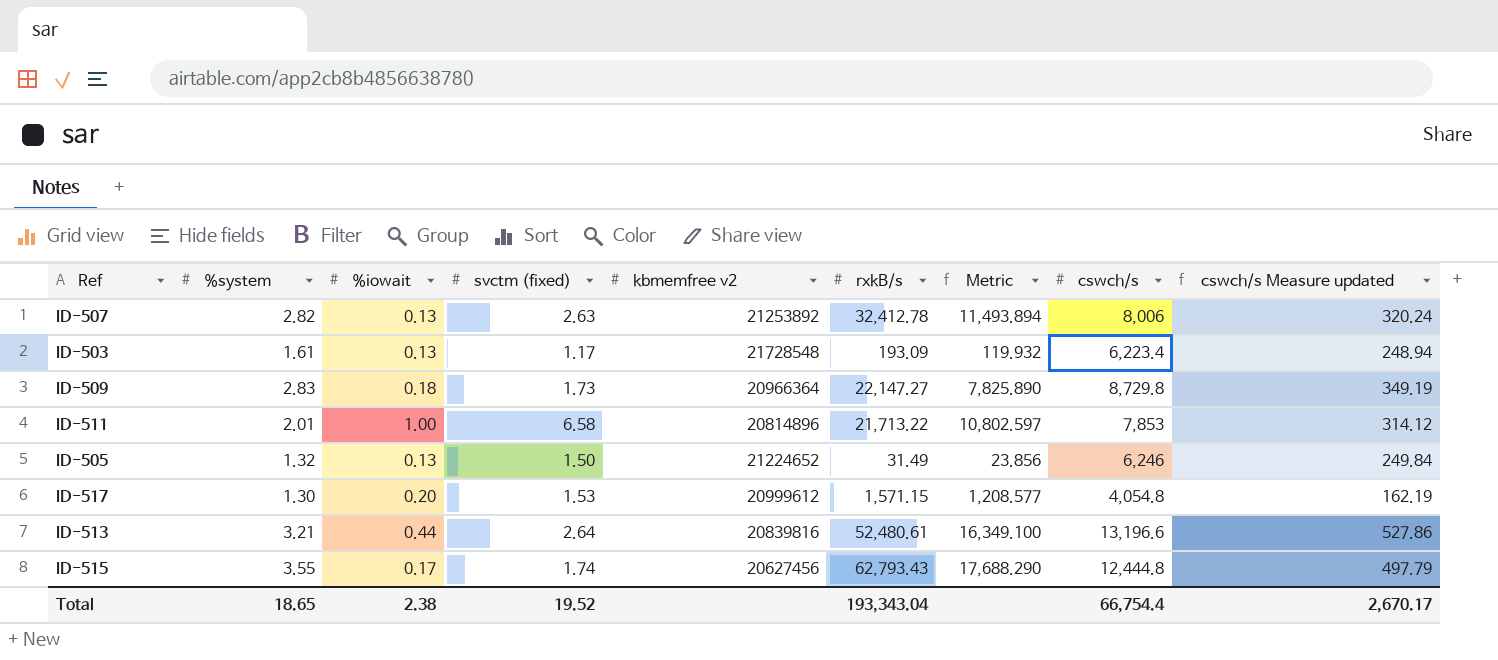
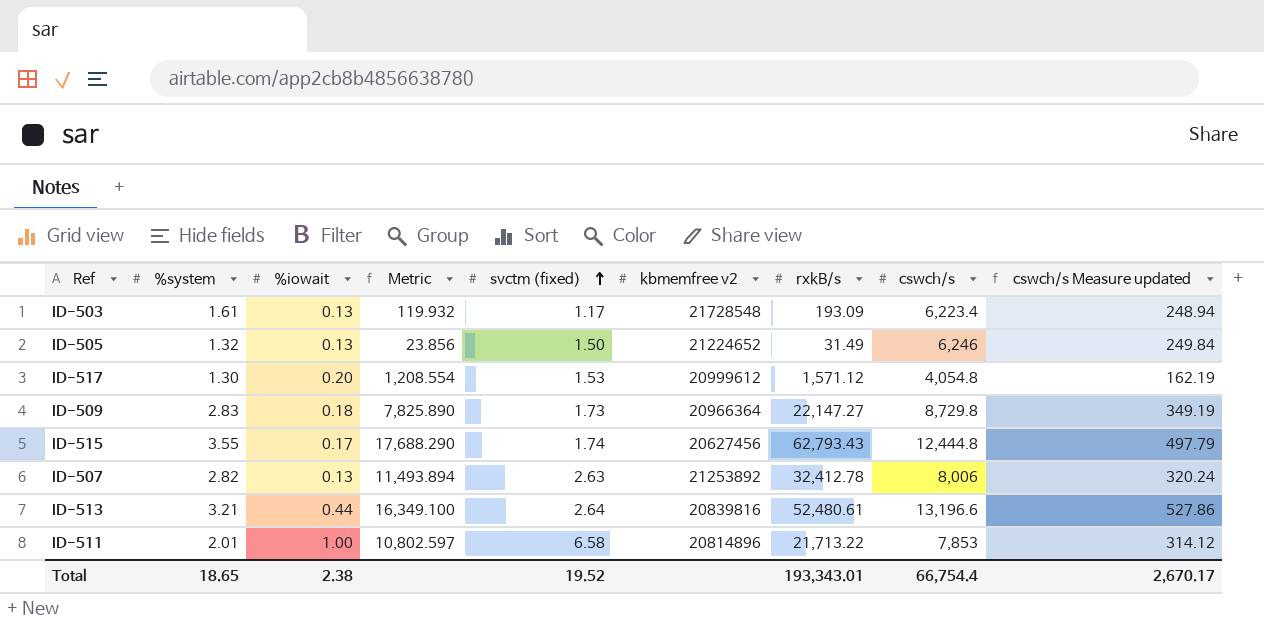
row order: none -> svctm (fixed) ascending
column Metric | position: 7 -> 4
ID-517 | Metric: 1,208.577 -> 1,208.554
ID-517 | rxkB/s: 1,571.15 -> 1,571.12
Total | rxkB/s: 193,343.04 -> 193,343.01

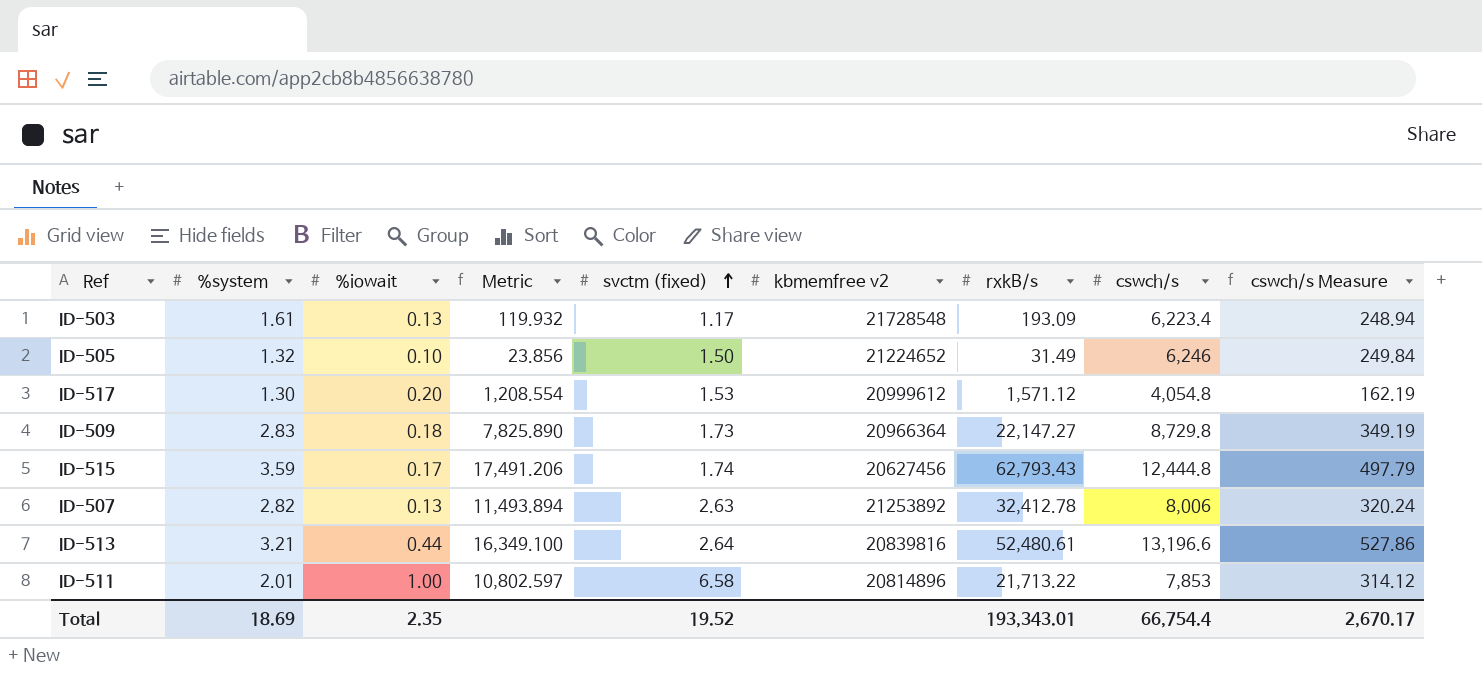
column name: cswch/s Measure updated -> cswch/s Measure
ID-505 | %iowait: 0.13 -> 0.10
ID-515 | %system: 3.55 -> 3.59
ID-515 | Metric: 17,688.290 -> 17,491.206
Total | %system: 18.65 -> 18.69
Total | %iowait: 2.38 -> 2.35

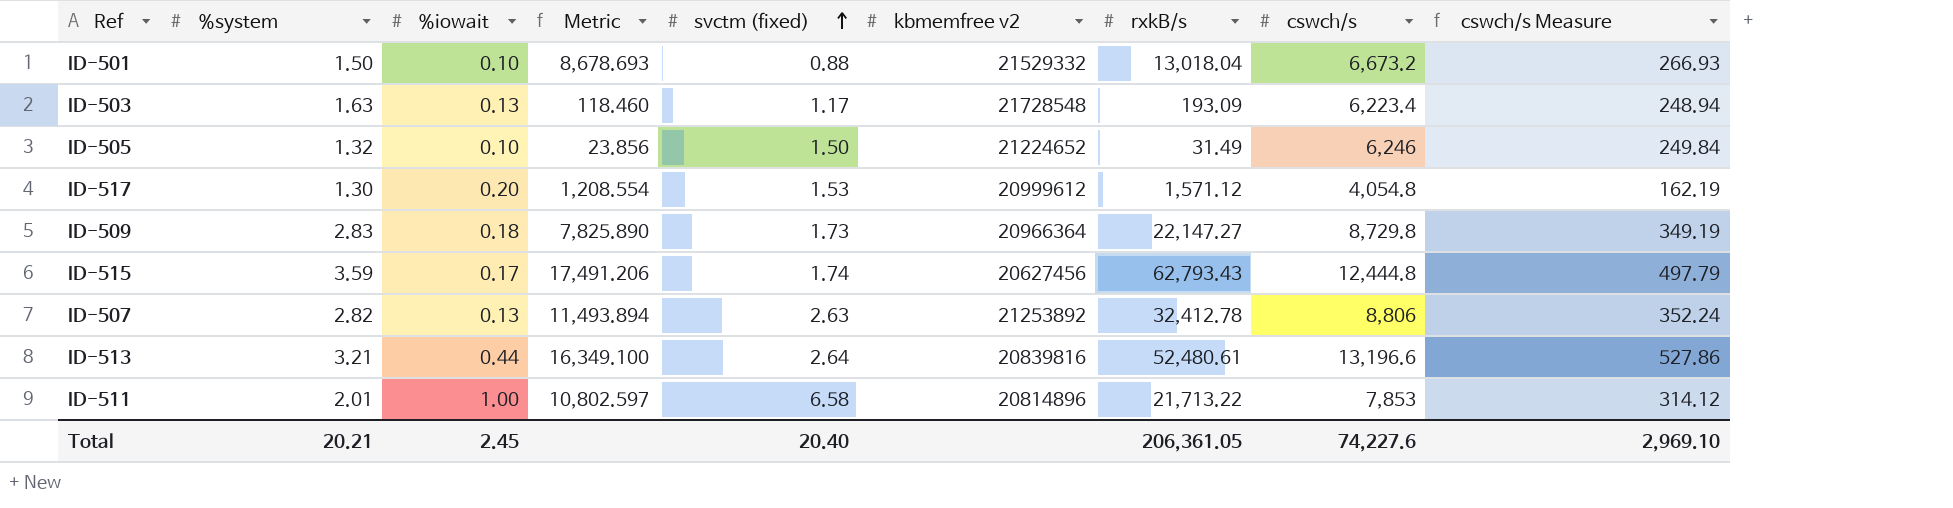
row ID-501: none -> 1.50 | 0.10 | 8,678.693 | 0.88 | 21529332 | 13,018.04 | 6,673.2 | 266.93
ID-503 | %system: 1.61 -> 1.63
ID-503 | Metric: 119.932 -> 118.460
ID-507 | cswch/s: 8,006 -> 8,806
ID-507 | cswch/s Measure: 320.24 -> 352.24
Total | %system: 18.69 -> 20.21
Total | %iowait: 2.35 -> 2.45
Total | svctm (fixed): 19.52 -> 20.40
Total | rxkB/s: 193,343.01 -> 206,361.05
Total | cswch/s: 66,754.4 -> 74,227.6
Total | cswch/s Measure: 2,670.17 -> 2,969.10

